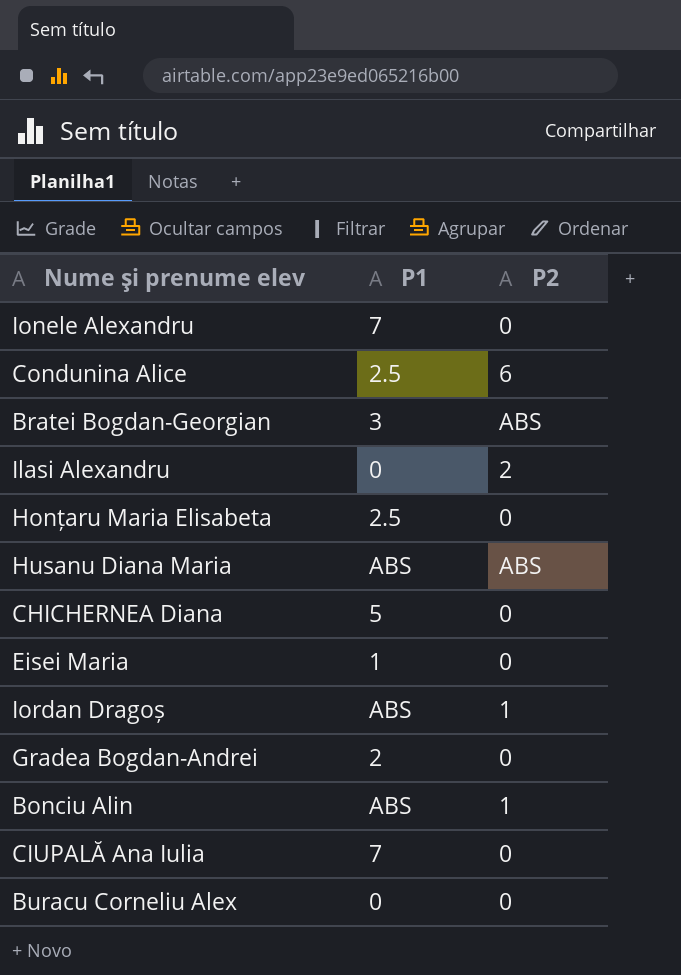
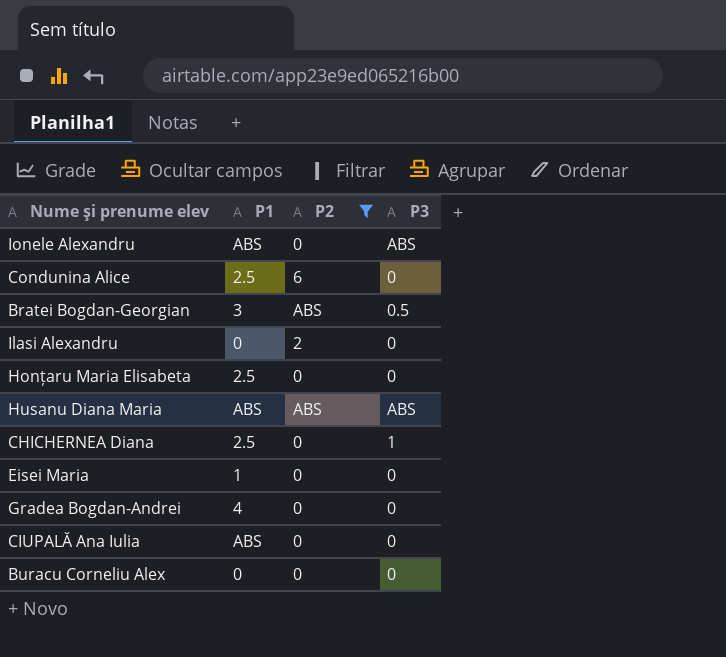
filter: none -> P2 != 1
column P3 | position: none -> 4
Ionele Alexandru | P1: 7 -> ABS
CHICHERNEA Diana | P1: 5 -> 2.5
Gradea Bogdan-Andrei | P1: 2 -> 4
CIUPALĂ Ana Iulia | P1: 7 -> ABS

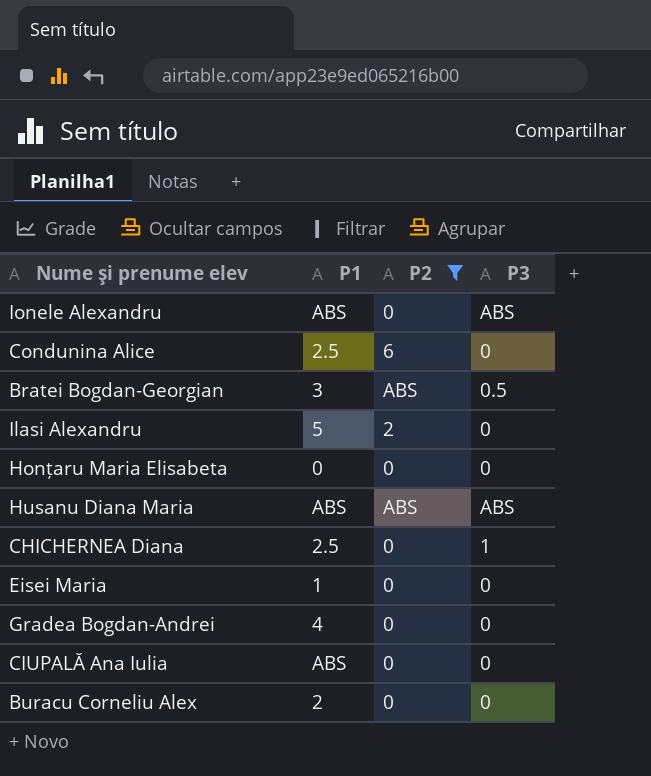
Ilasi Alexandru | P1: 0 -> 5
Honțaru Maria Elisabeta | P1: 2.5 -> 0
Buracu Corneliu Alex | P1: 0 -> 2

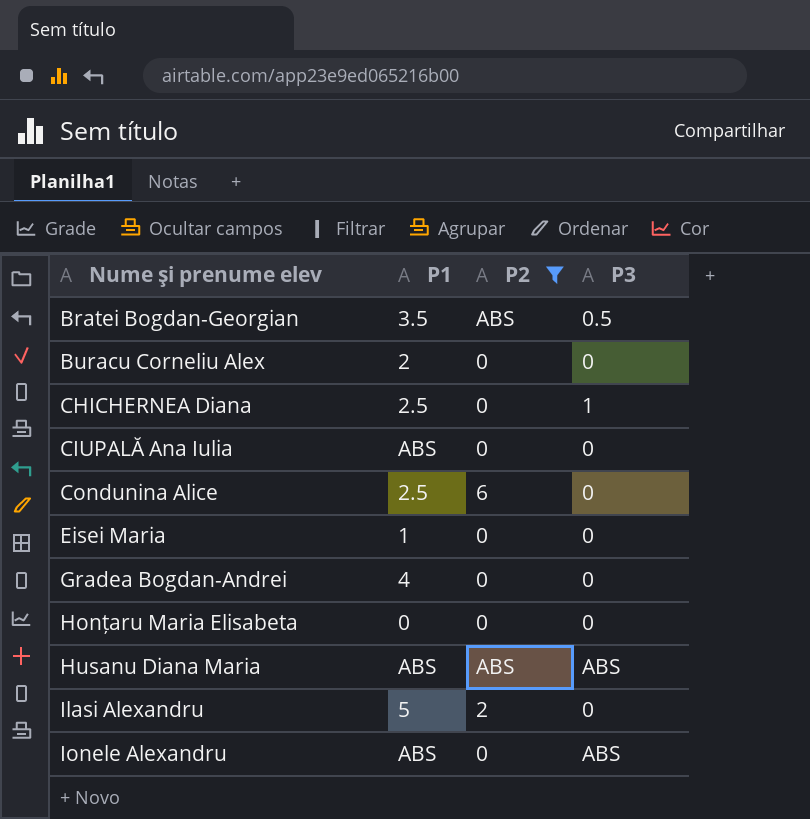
row order: none -> Nume şi prenume elev ascending
Bratei Bogdan-Georgian | P1: 3 -> 3.5

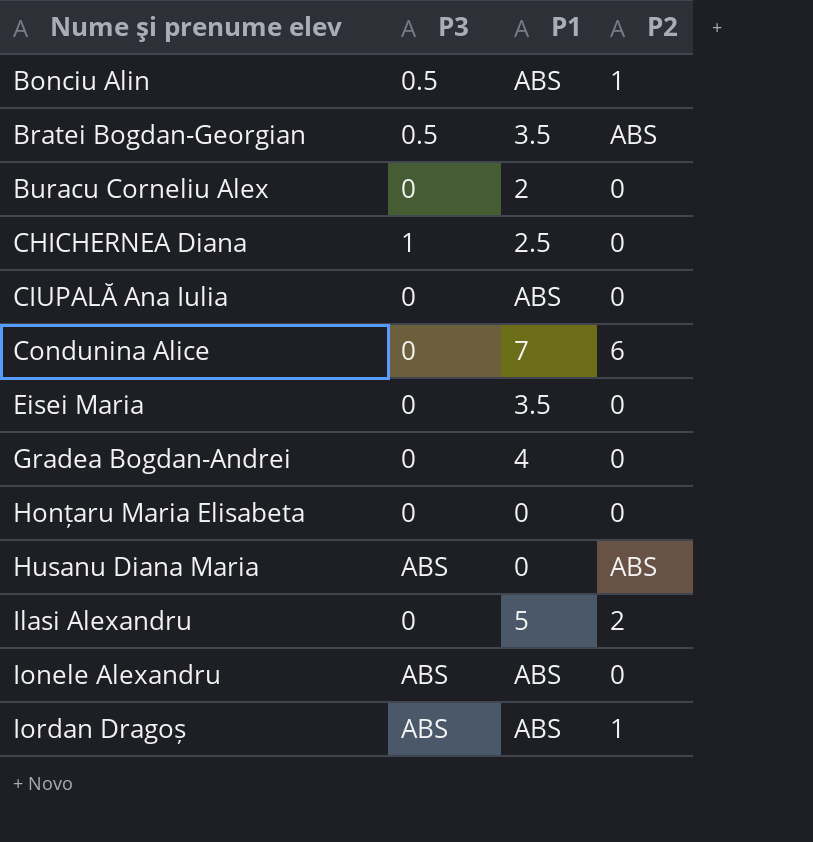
filter: P2 != 1 -> none
column P3 | position: 4 -> 2
Condunina Alice | P1: 2.5 -> 7
Eisei Maria | P1: 1 -> 3.5
Husanu Diana Maria | P1: ABS -> 0

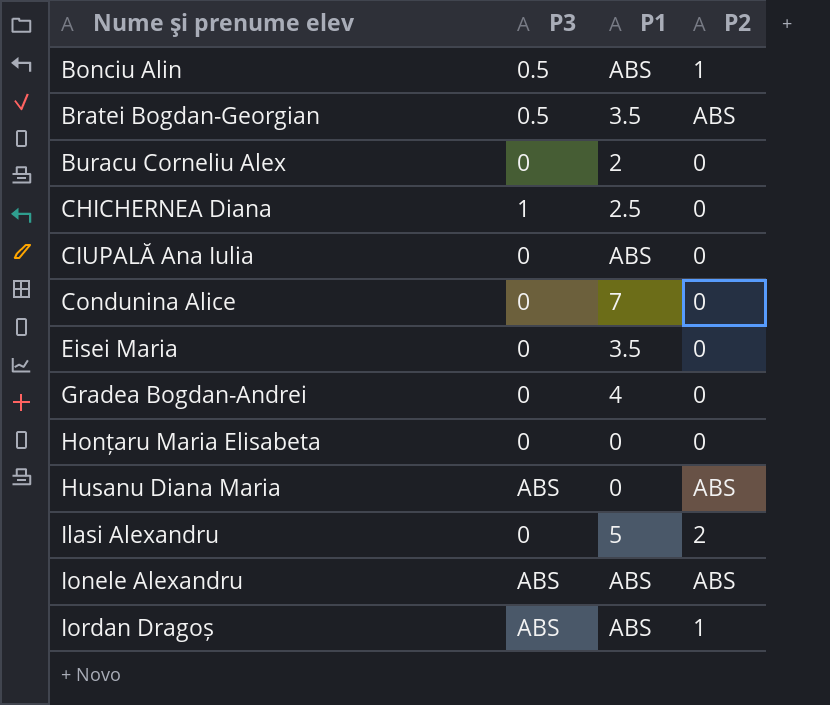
Condunina Alice | P2: 6 -> 0
Ionele Alexandru | P2: 0 -> ABS

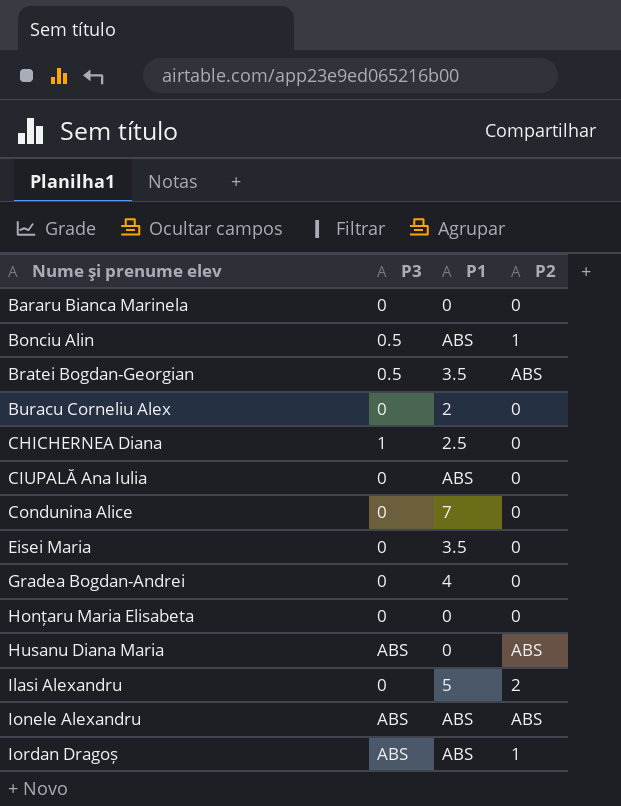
row Bararu Bianca Marinela: none -> 0 | 0 | 0

